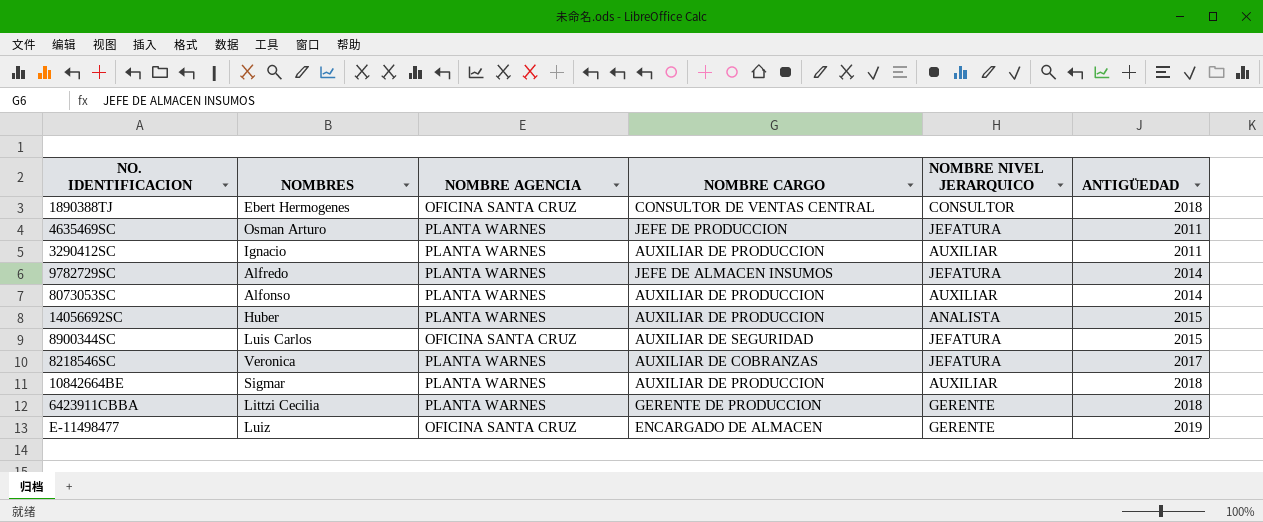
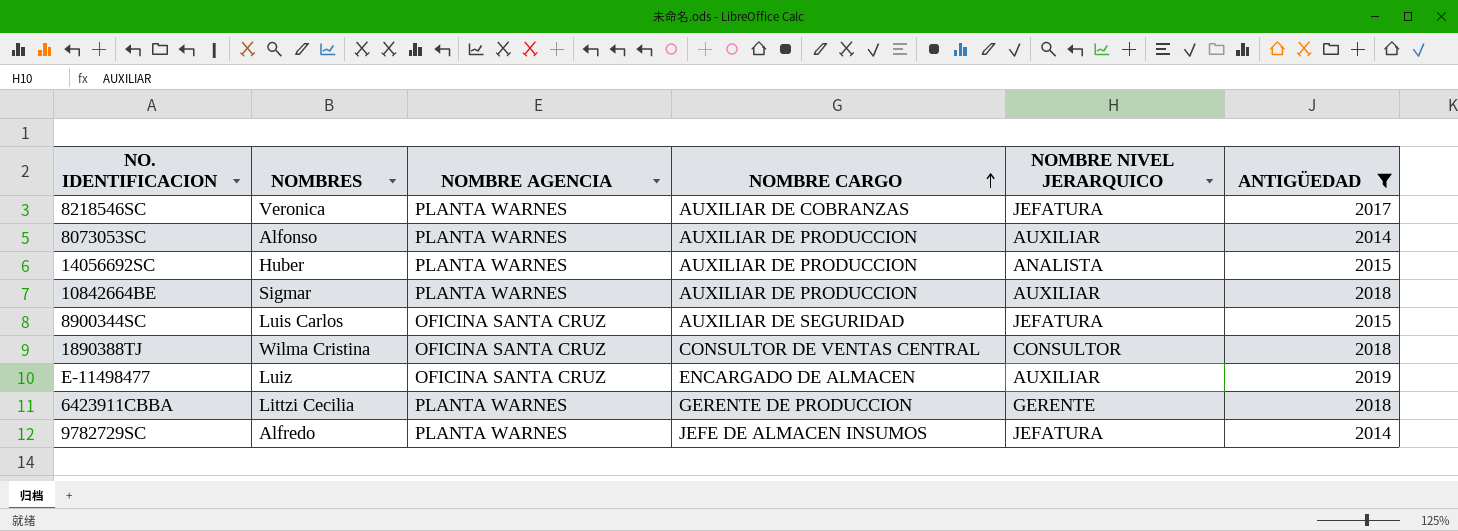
filter: none -> ANTIGÜEDAD != 2011
row order: none -> NOMBRE CARGO ascending
1890388TJ | NOMBRES: Ebert Hermogenes -> Wilma Cristina
E-11498477 | NOMBRE NIVEL JERARQUICO: GERENTE -> AUXILIAR

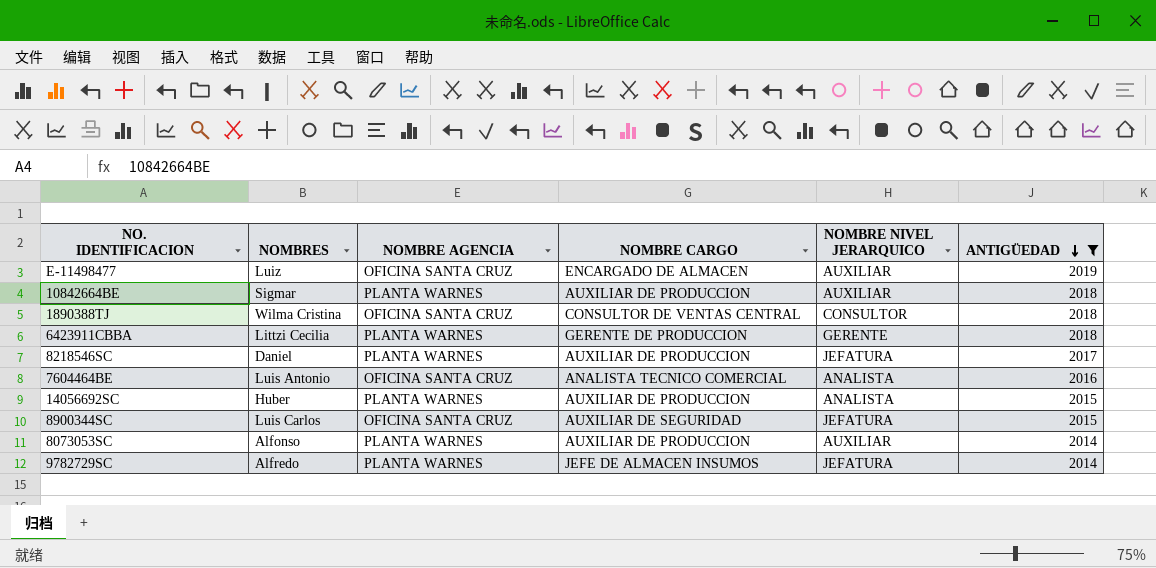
row order: NOMBRE CARGO ascending -> ANTIGÜEDAD descending
8218546SC | NOMBRES: Veronica -> Daniel
8218546SC | NOMBRE CARGO: AUXILIAR DE COBRANZAS -> AUXILIAR DE PRODUCCION
row 7604464BE: none -> Luis Antonio | OFICINA SANTA CRUZ | ANALISTA TECNICO COMERCIAL | ANALISTA | 2016

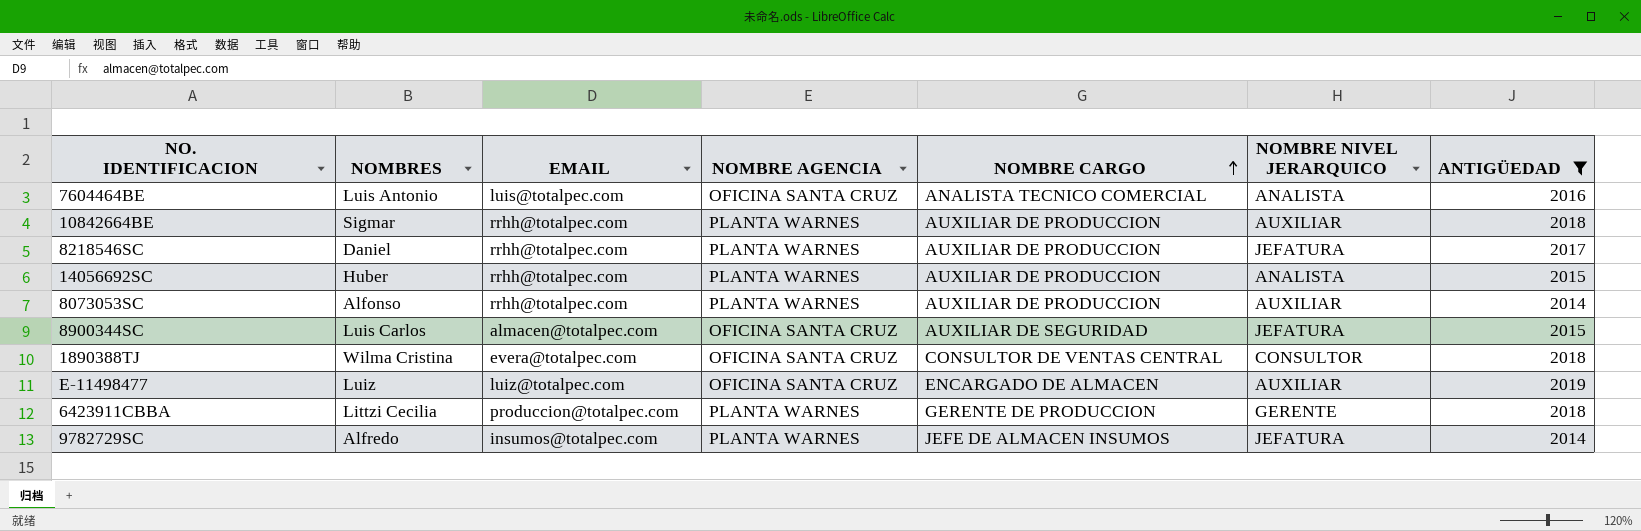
row order: ANTIGÜEDAD descending -> NOMBRE CARGO ascending
column EMAIL | position: none -> 3

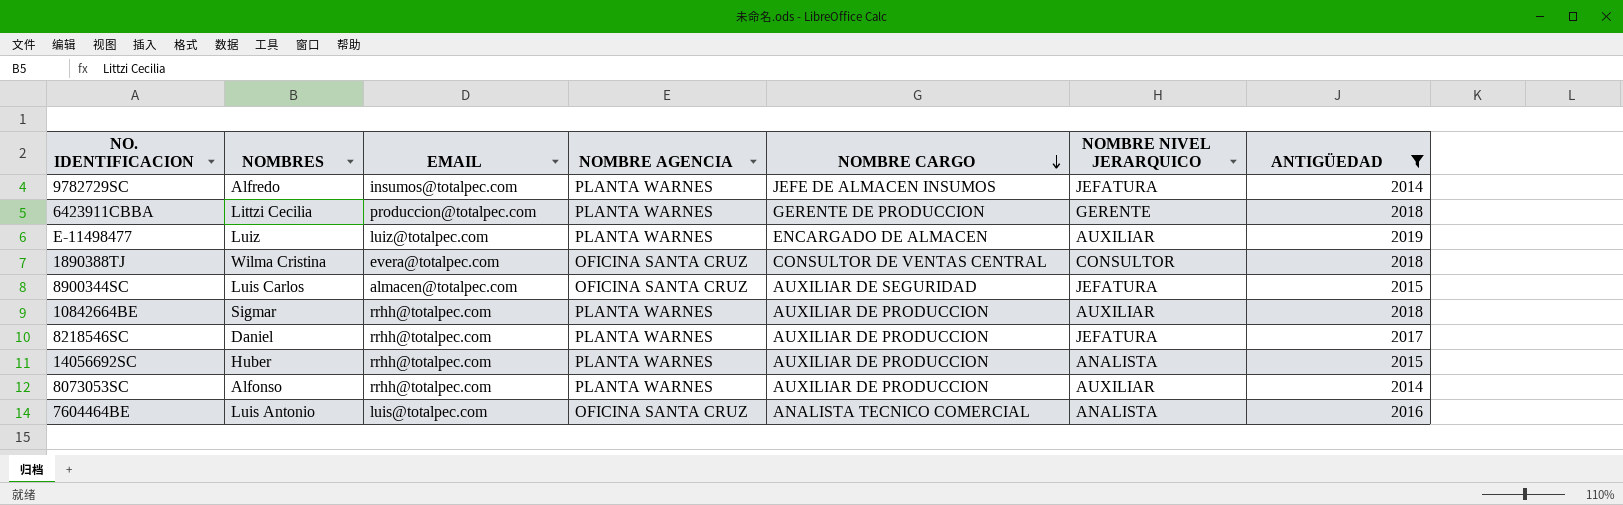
row order: NOMBRE CARGO ascending -> NOMBRE CARGO descending
E-11498477 | NOMBRE AGENCIA: OFICINA SANTA CRUZ -> PLANTA WARNES

